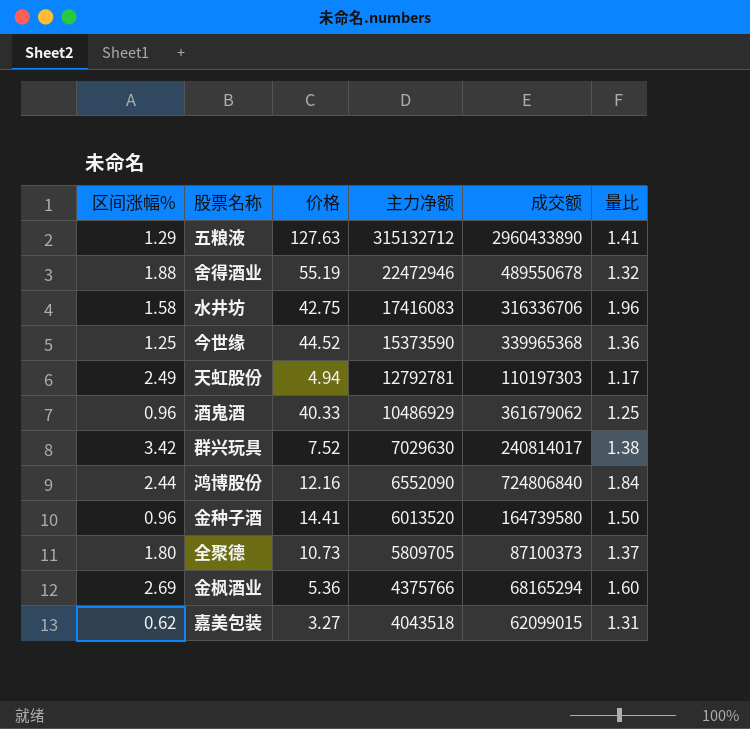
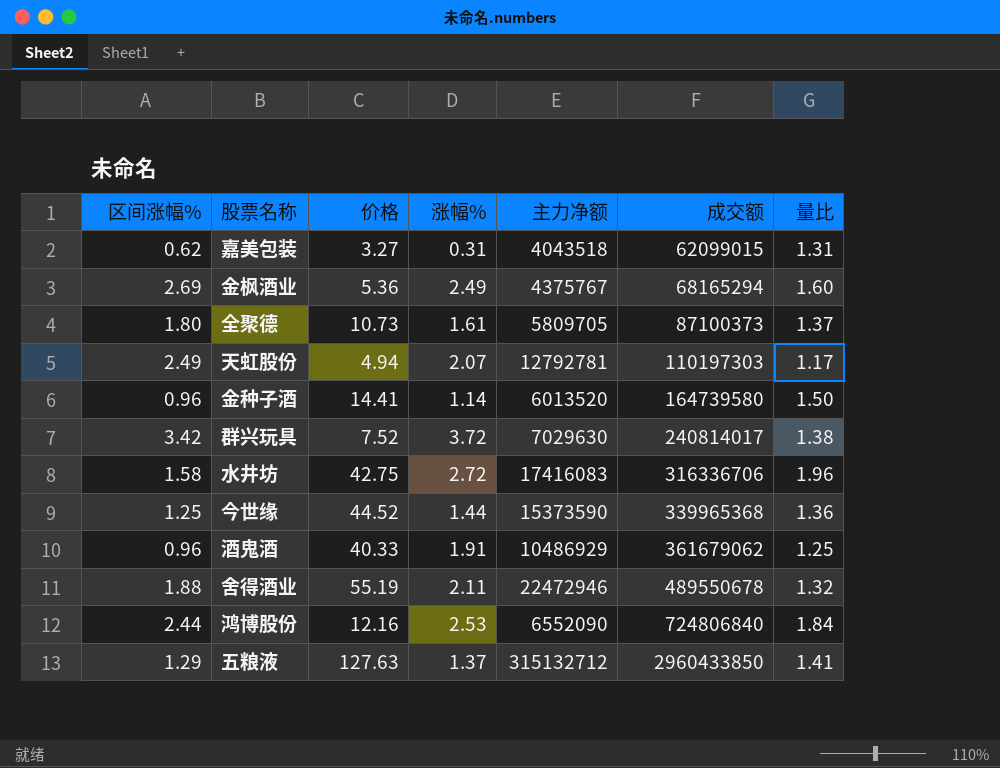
row order: 主力净额 descending -> 成交额 ascending
column 涨幅% | position: none -> 4
金枫酒业 | 主力净额: 4375766 -> 4375767
五粮液 | 成交额: 2960433890 -> 2960433850

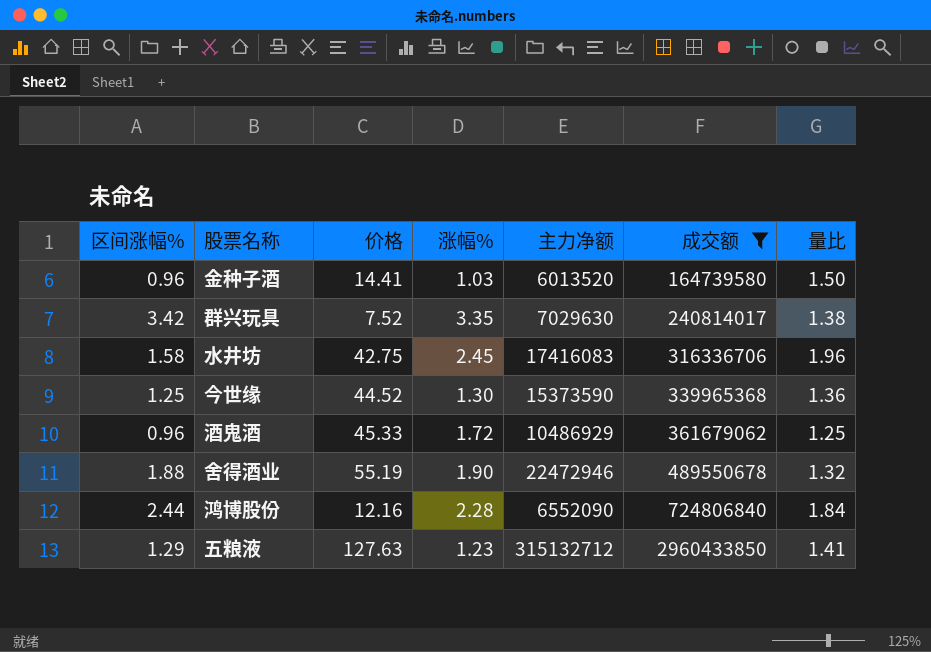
filter: none -> 成交额 >= 164739580
金种子酒 | 涨幅%: 1.14 -> 1.03
群兴玩具 | 涨幅%: 3.72 -> 3.35
水井坊 | 涨幅%: 2.72 -> 2.45
今世缘 | 涨幅%: 1.44 -> 1.30
酒鬼酒 | 价格: 40.33 -> 45.33
酒鬼酒 | 涨幅%: 1.91 -> 1.72
舍得酒业 | 涨幅%: 2.11 -> 1.90
鸿博股份 | 涨幅%: 2.53 -> 2.28
五粮液 | 涨幅%: 1.37 -> 1.23

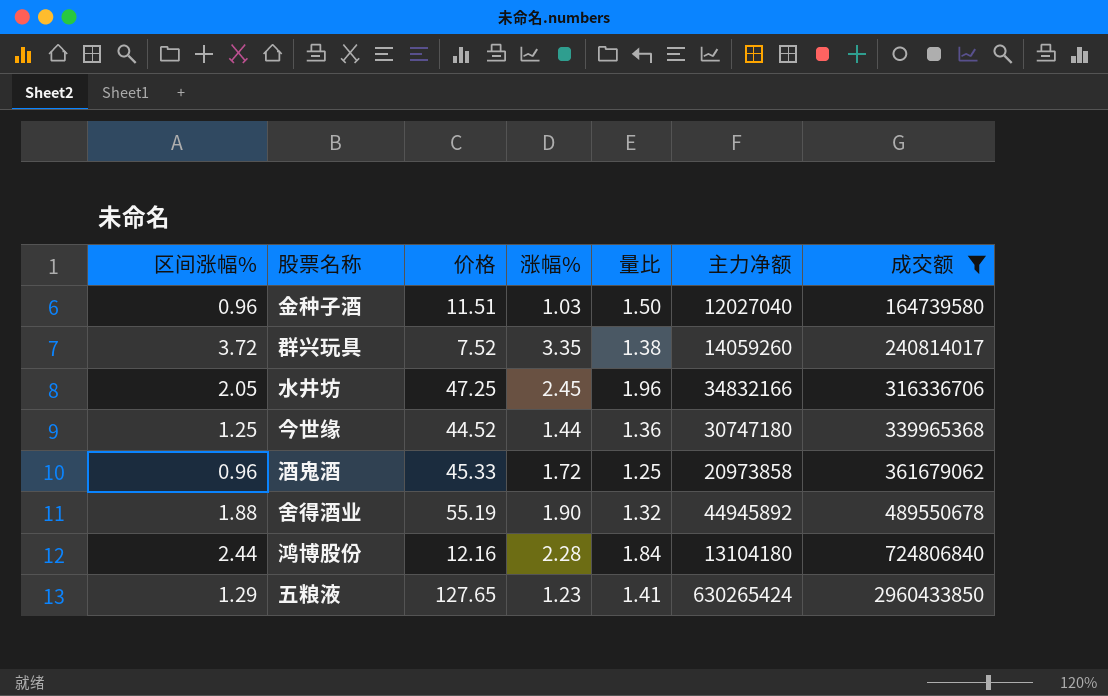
column 量比 | position: 7 -> 5
金种子酒 | 价格: 14.41 -> 11.51
金种子酒 | 主力净额: 6013520 -> 12027040
群兴玩具 | 区间涨幅%: 3.42 -> 3.72
群兴玩具 | 主力净额: 7029630 -> 14059260
水井坊 | 区间涨幅%: 1.58 -> 2.05
水井坊 | 价格: 42.75 -> 47.25
水井坊 | 主力净额: 17416083 -> 34832166
今世缘 | 涨幅%: 1.30 -> 1.44
今世缘 | 主力净额: 15373590 -> 30747180
酒鬼酒 | 主力净额: 10486929 -> 20973858
舍得酒业 | 主力净额: 22472946 -> 44945892
鸿博股份 | 主力净额: 6552090 -> 13104180
五粮液 | 价格: 127.63 -> 127.65
五粮液 | 主力净额: 315132712 -> 630265424

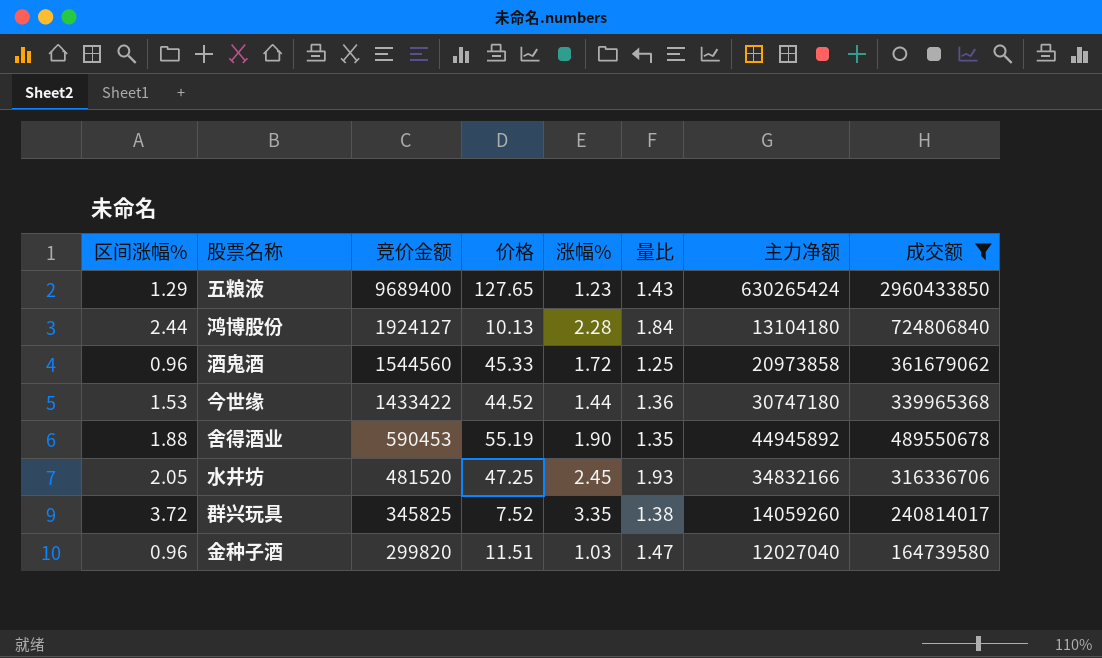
row order: 成交额 ascending -> 竞价金额 descending
column 竞价金额 | position: none -> 3
五粮液 | 量比: 1.41 -> 1.43
鸿博股份 | 价格: 12.16 -> 10.13
今世缘 | 区间涨幅%: 1.25 -> 1.53
舍得酒业 | 量比: 1.32 -> 1.35
水井坊 | 量比: 1.96 -> 1.93
金种子酒 | 量比: 1.50 -> 1.47

